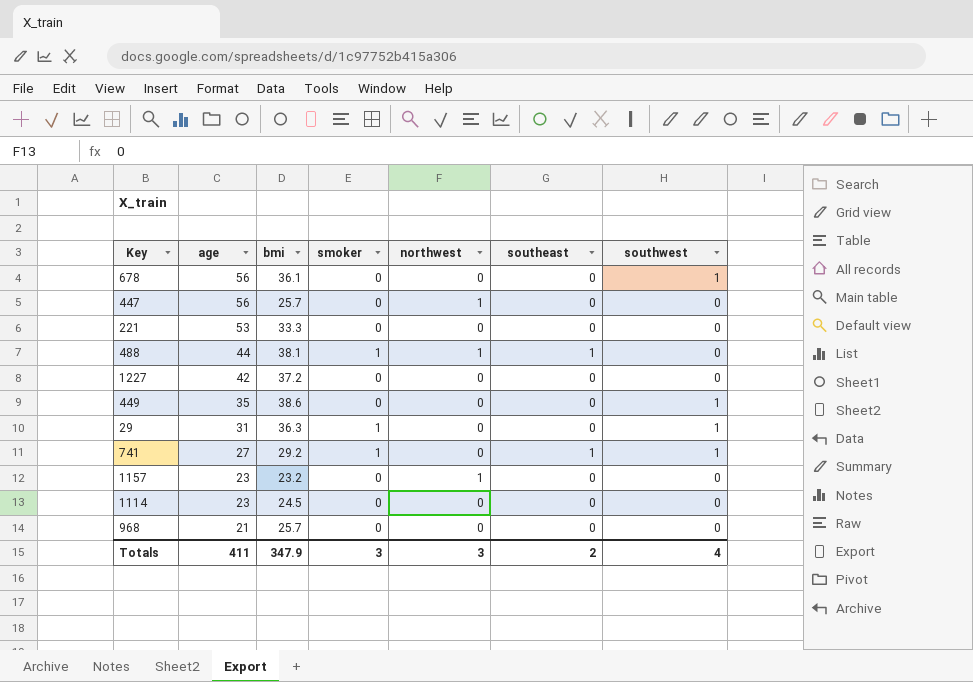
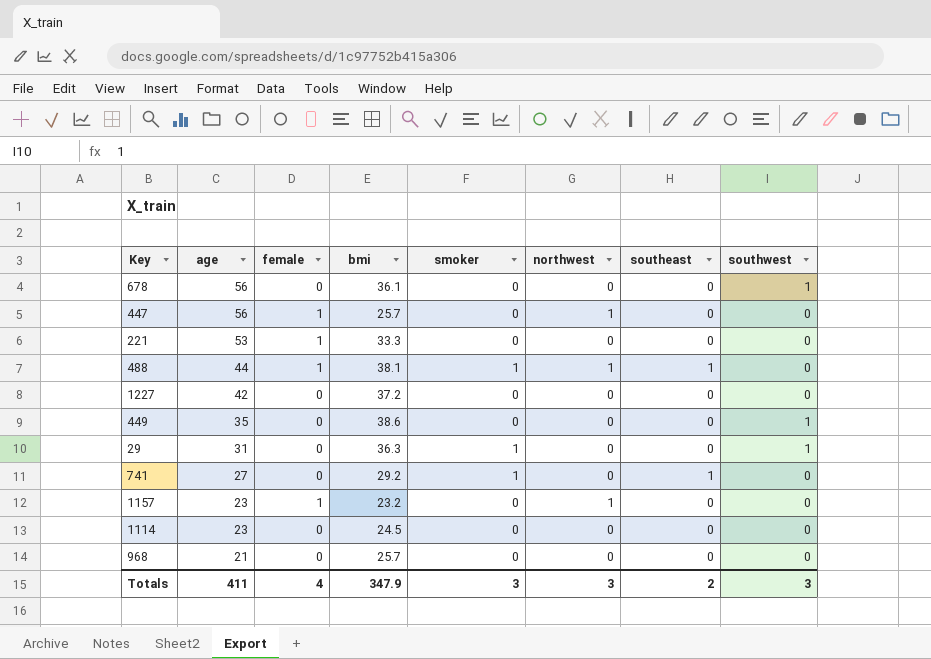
column female | position: none -> 3
741 | southwest: 1 -> 0
Totals | southwest: 4 -> 3

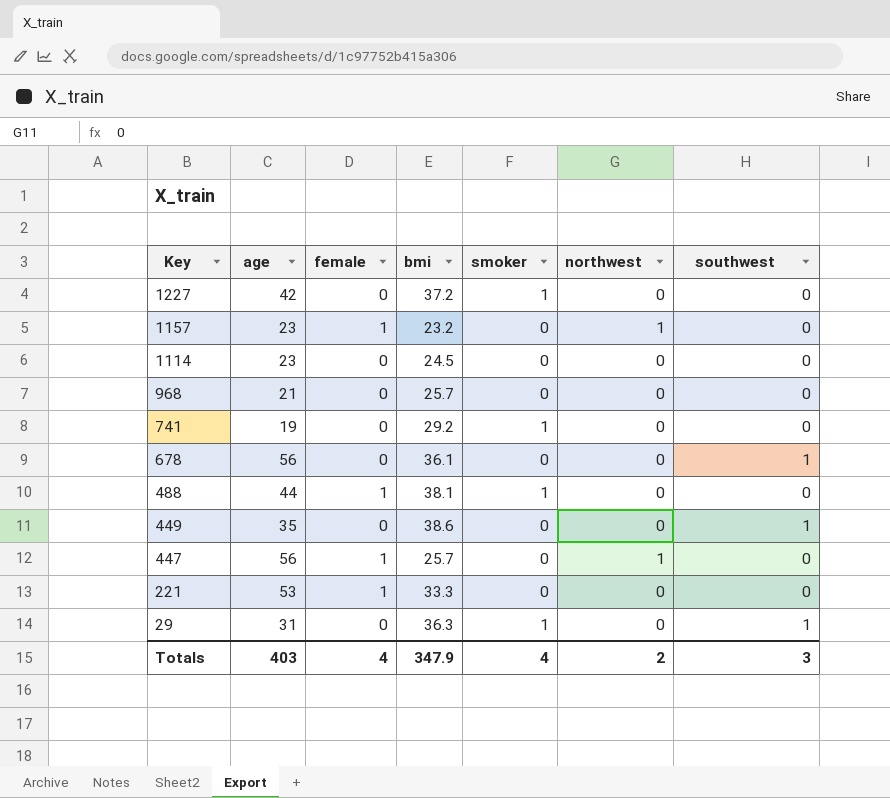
row order: age descending -> Key descending
column southeast | position: 7 -> none
1227 | smoker: 0 -> 1
741 | age: 27 -> 19
488 | northwest: 1 -> 0
Totals | age: 411 -> 403
Totals | smoker: 3 -> 4
Totals | northwest: 3 -> 2

